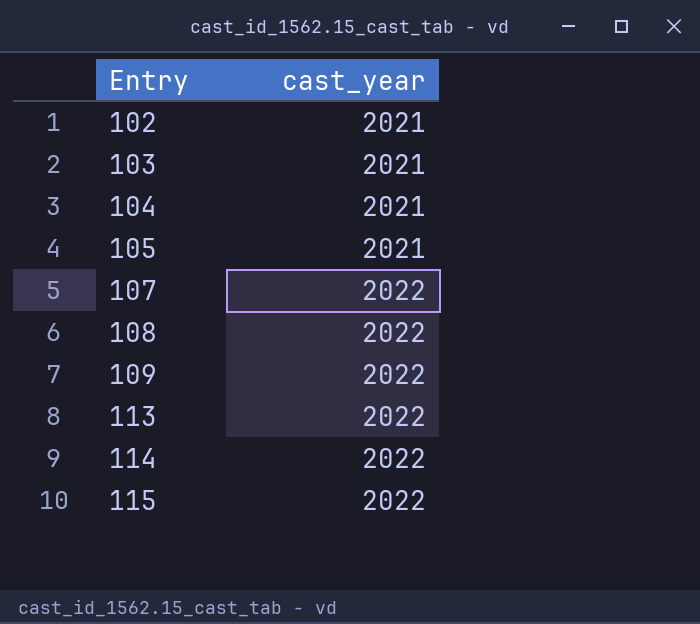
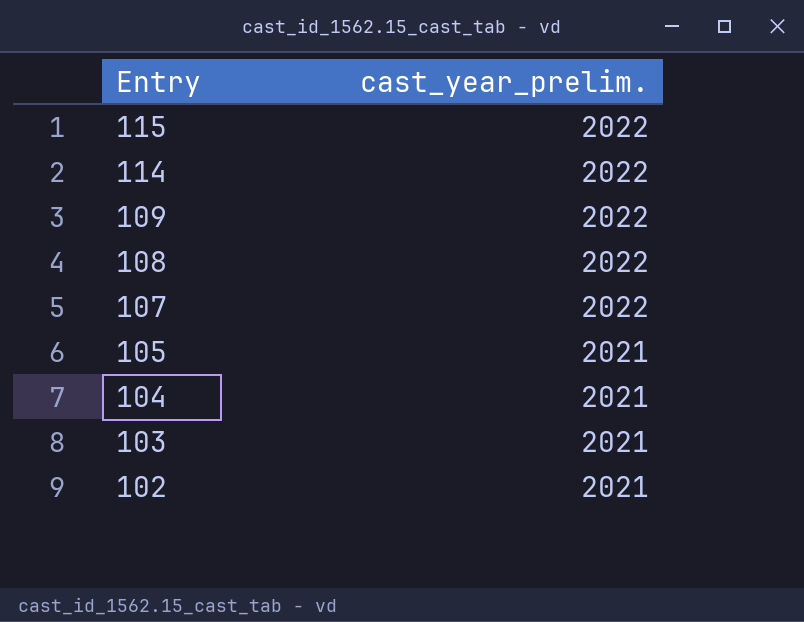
row order: Entry ascending -> Entry descending
column name: cast_year -> cast_year_prelim.
row 113: 2022 -> none

